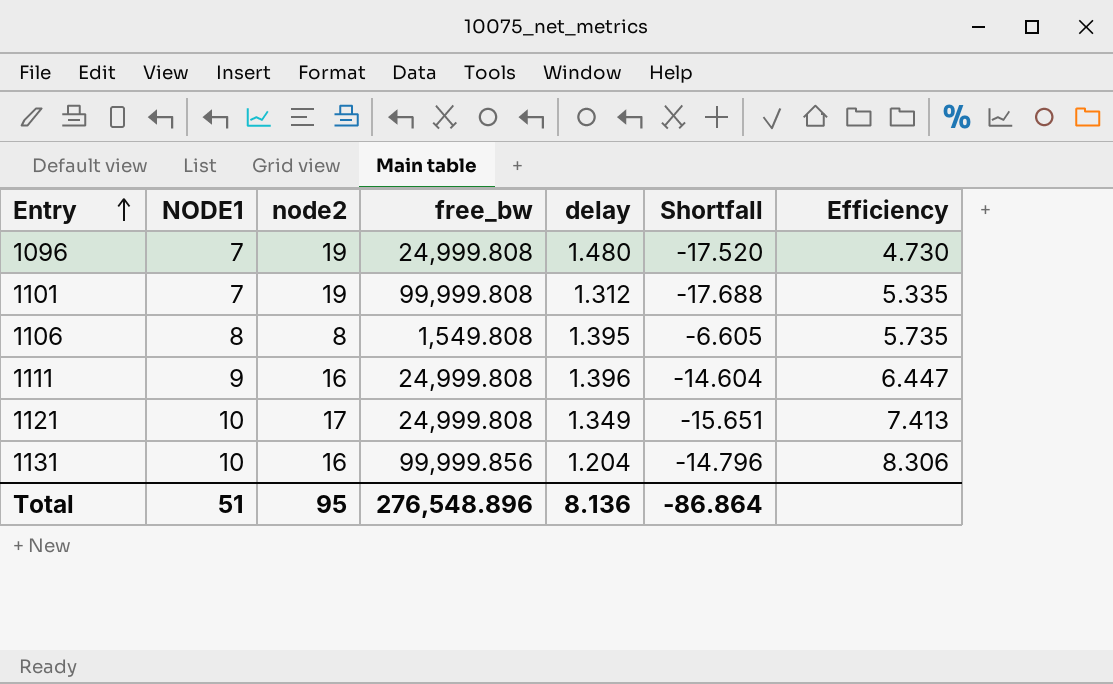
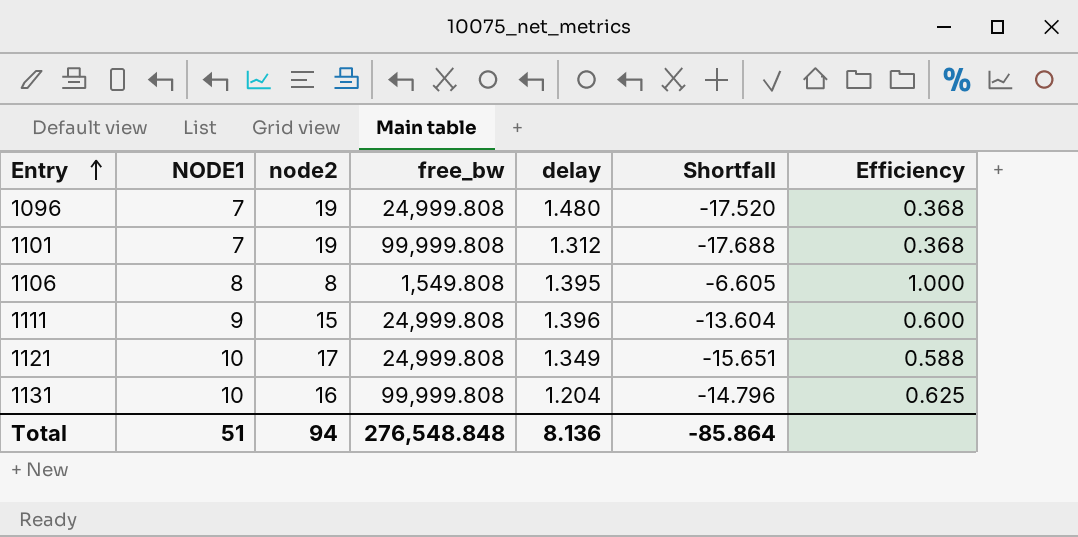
column Efficiency | formula: [NODE1] / [delay] -> [NODE1] / [node2]
1111 | node2: 16 -> 15
1111 | Shortfall: -14.604 -> -13.604
1131 | free_bw: 99,999.856 -> 99,999.808
Total | node2: 95 -> 94
Total | free_bw: 276,548.896 -> 276,548.848
Total | Shortfall: -86.864 -> -85.864

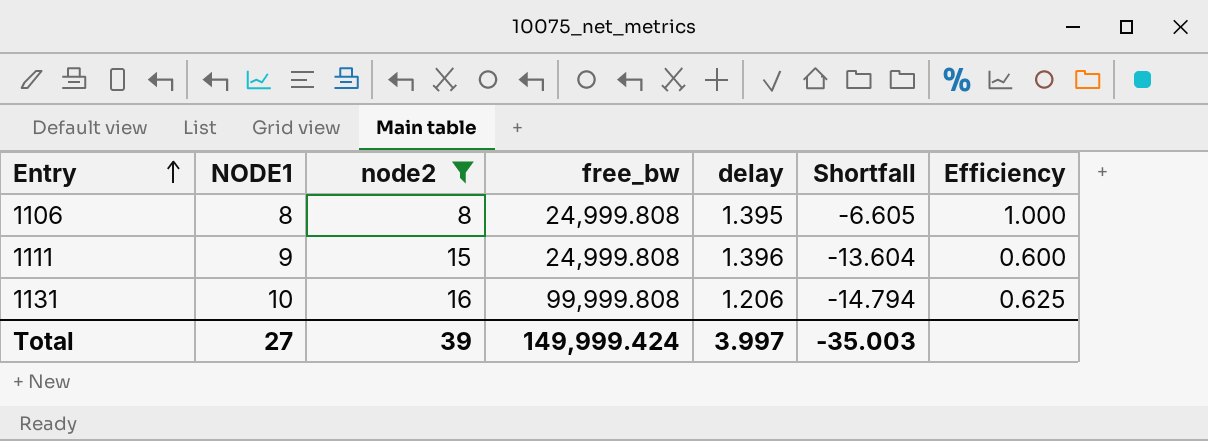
filter: none -> node2 <= 16
1106 | free_bw: 1,549.808 -> 24,999.808
1131 | delay: 1.204 -> 1.206
1131 | Shortfall: -14.796 -> -14.794
Total | NODE1: 51 -> 27
Total | node2: 94 -> 39
Total | free_bw: 276,548.848 -> 149,999.424
Total | delay: 8.136 -> 3.997
Total | Shortfall: -85.864 -> -35.003

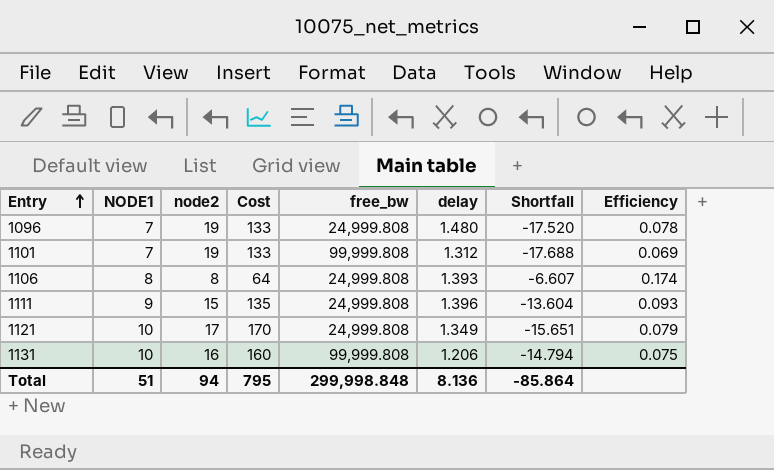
filter: node2 <= 16 -> none
column Cost | formula: none -> [NODE1] * [node2]
column Efficiency | formula: [NODE1] / [node2] -> [delay] / [node2]
1106 | delay: 1.395 -> 1.393
1106 | Shortfall: -6.605 -> -6.607
Total | NODE1: 27 -> 51
Total | node2: 39 -> 94
Total | free_bw: 149,999.424 -> 299,998.848
Total | delay: 3.997 -> 8.136
Total | Shortfall: -35.003 -> -85.864

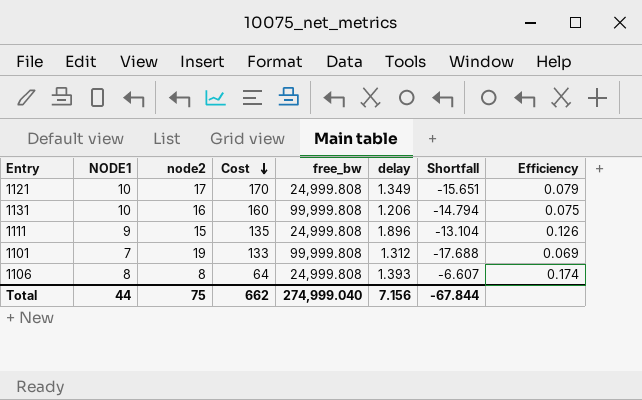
row order: Entry ascending -> Cost descending
row 1096: 7 | 19 | 133 | 24,999.808 | 1.480 | -17.520 | 0.078 -> none
1111 | delay: 1.396 -> 1.896
1111 | Shortfall: -13.604 -> -13.104
1111 | Efficiency: 0.093 -> 0.126
Total | NODE1: 51 -> 44
Total | node2: 94 -> 75
Total | Cost: 795 -> 662
Total | free_bw: 299,998.848 -> 274,999.040
Total | delay: 8.136 -> 7.156
Total | Shortfall: -85.864 -> -67.844

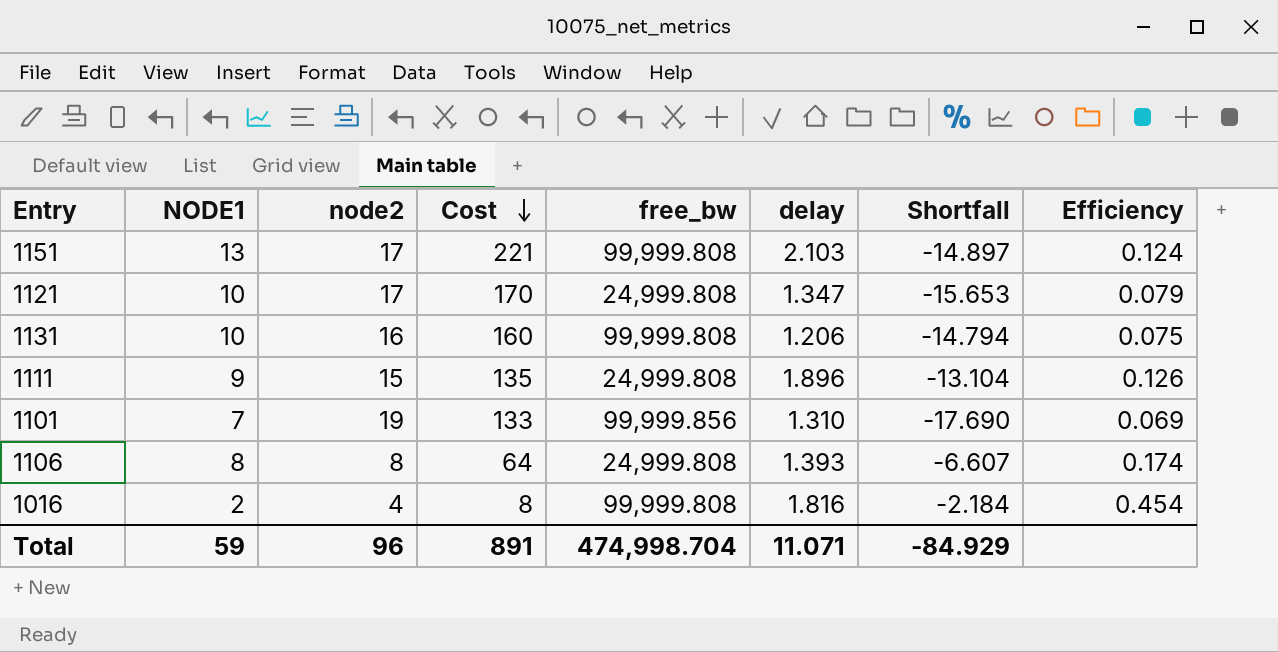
row 1151: none -> 13 | 17 | 221 | 99,999.808 | 2.103 | -14.897 | 0.124
1121 | delay: 1.349 -> 1.347
1121 | Shortfall: -15.651 -> -15.653
1101 | free_bw: 99,999.808 -> 99,999.856
1101 | delay: 1.312 -> 1.310
1101 | Shortfall: -17.688 -> -17.690
row 1016: none -> 2 | 4 | 8 | 99,999.808 | 1.816 | -2.184 | 0.454
Total | NODE1: 44 -> 59
Total | node2: 75 -> 96
Total | Cost: 662 -> 891
Total | free_bw: 274,999.040 -> 474,998.704
Total | delay: 7.156 -> 11.071
Total | Shortfall: -67.844 -> -84.929

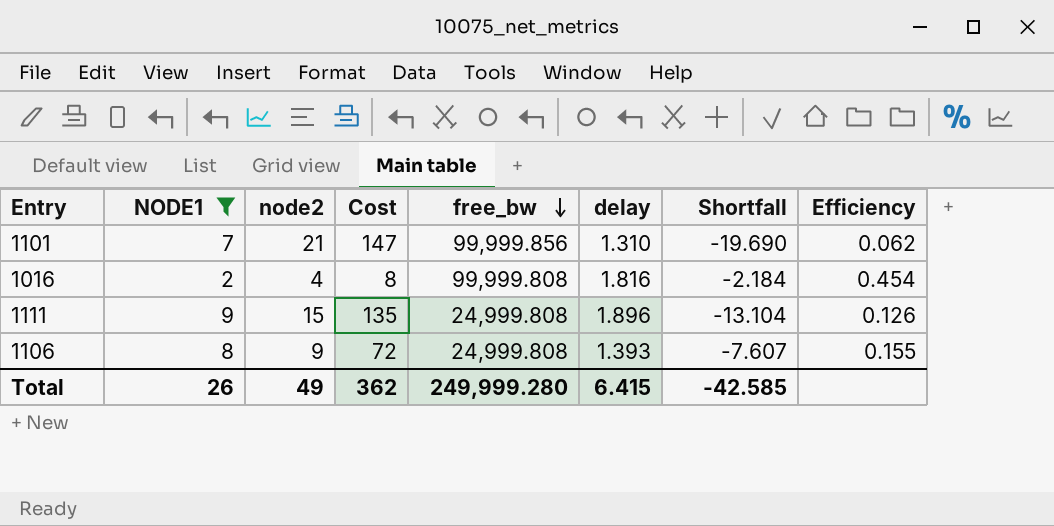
filter: none -> NODE1 <= 9
row order: Cost descending -> free_bw descending
1101 | node2: 19 -> 21
1101 | Cost: 133 -> 147
1101 | Shortfall: -17.690 -> -19.690
1101 | Efficiency: 0.069 -> 0.062
1106 | node2: 8 -> 9
1106 | Cost: 64 -> 72
1106 | Shortfall: -6.607 -> -7.607
1106 | Efficiency: 0.174 -> 0.155
Total | NODE1: 59 -> 26
Total | node2: 96 -> 49
Total | Cost: 891 -> 362
Total | free_bw: 474,998.704 -> 249,999.280
Total | delay: 11.071 -> 6.415
Total | Shortfall: -84.929 -> -42.585

